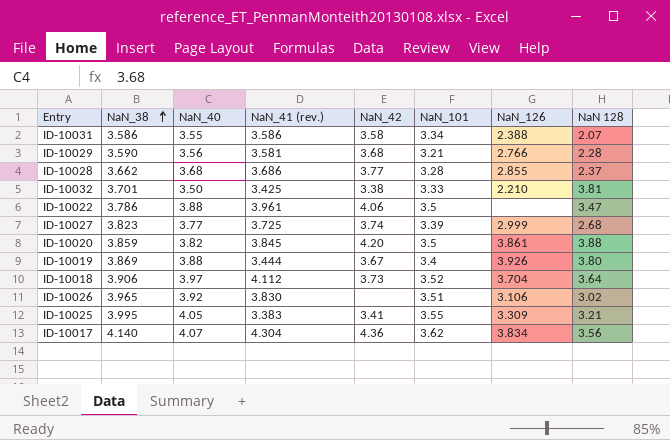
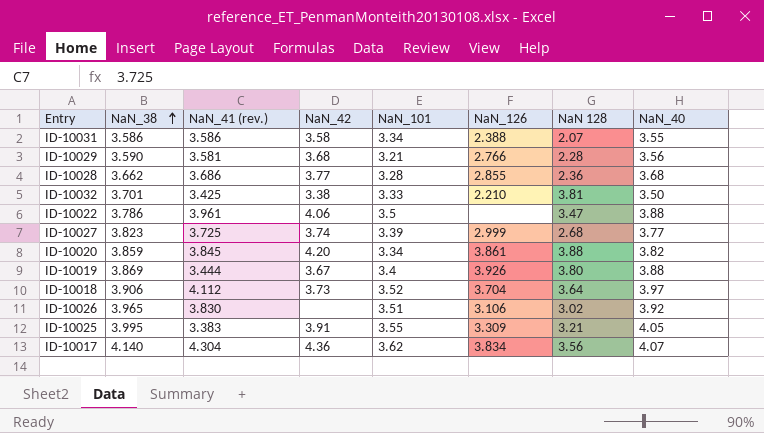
column NaN_40 | position: 3 -> 8
ID-10028 | NaN 128: 2.37 -> 2.36
ID-10020 | NaN_101: 3.5 -> 3.34
ID-10025 | NaN_42: 3.41 -> 3.91

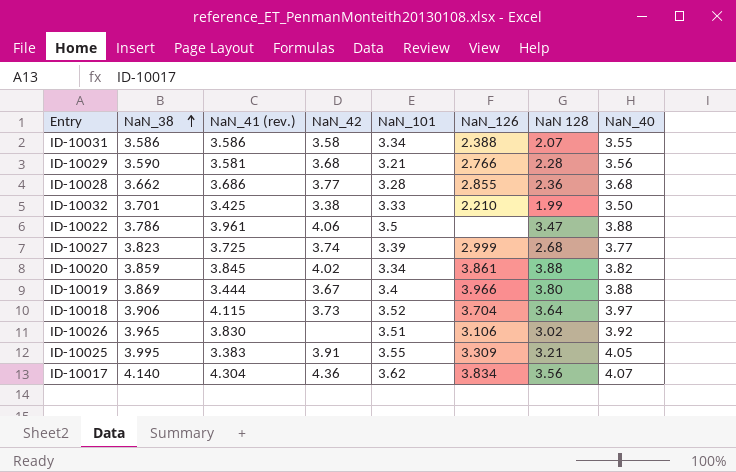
ID-10032 | NaN 128: 3.81 -> 1.99
ID-10020 | NaN_42: 4.20 -> 4.02
ID-10019 | NaN_126: 3.926 -> 3.966
ID-10018 | NaN_41 (rev.): 4.112 -> 4.115

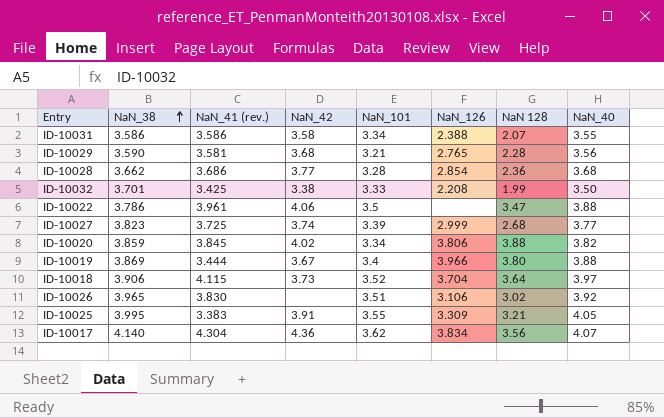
ID-10029 | NaN_126: 2.766 -> 2.765
ID-10028 | NaN_126: 2.855 -> 2.854
ID-10032 | NaN_126: 2.210 -> 2.208
ID-10020 | NaN_126: 3.861 -> 3.806

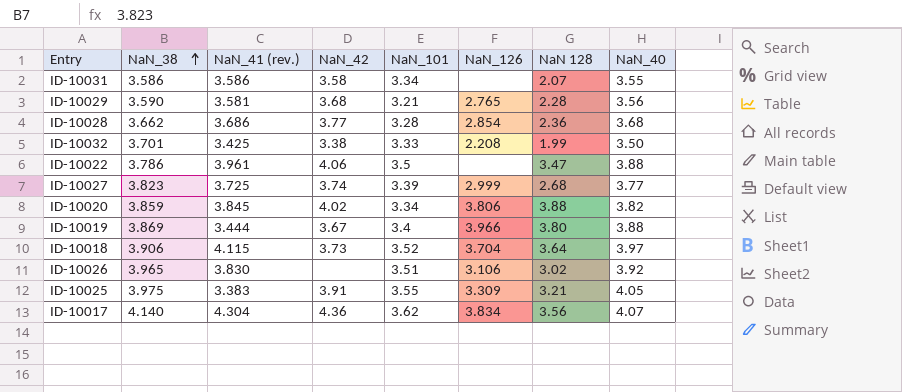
ID-10031 | NaN_126: 2.388 -> none
ID-10025 | NaN_38: 3.995 -> 3.975

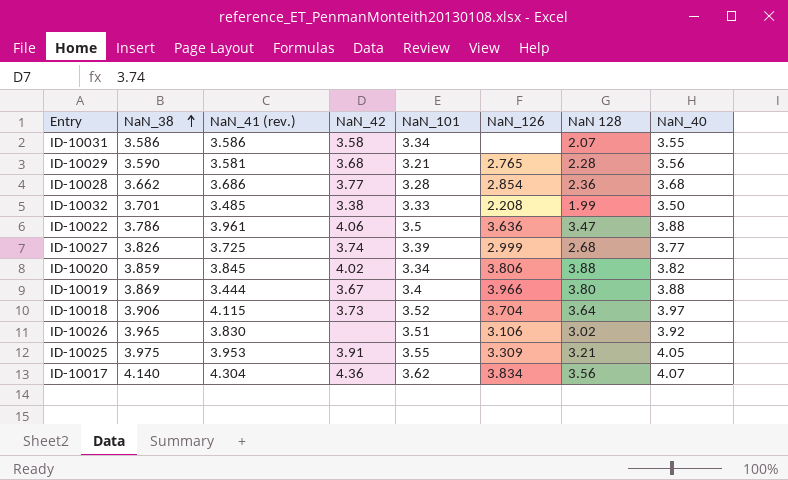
ID-10032 | NaN_41 (rev.): 3.425 -> 3.485
ID-10022 | NaN_126: none -> 3.636
ID-10027 | NaN_38: 3.823 -> 3.826
ID-10025 | NaN_41 (rev.): 3.383 -> 3.953

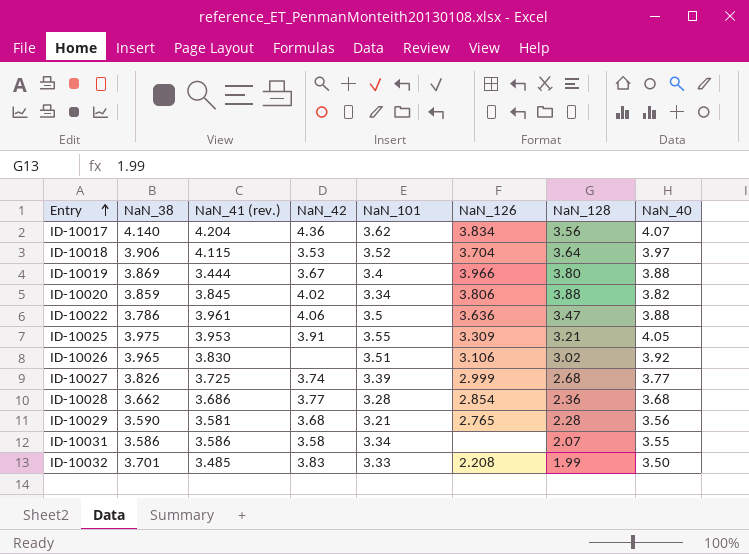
row order: NaN_38 ascending -> Entry ascending
column name: NaN 128 -> NaN_128
ID-10017 | NaN_41 (rev.): 4.304 -> 4.204
ID-10018 | NaN_42: 3.73 -> 3.53
ID-10032 | NaN_42: 3.38 -> 3.83

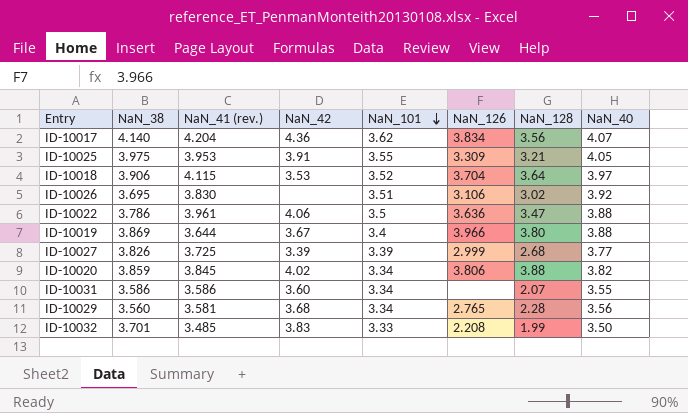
row order: Entry ascending -> NaN_101 descending
row ID-10028: 3.662 | 3.686 | 3.77 | 3.28 | 2.854 | 2.36 | 3.68 -> none
ID-10026 | NaN_38: 3.965 -> 3.695
ID-10019 | NaN_41 (rev.): 3.444 -> 3.644
ID-10027 | NaN_42: 3.74 -> 3.39
ID-10031 | NaN_42: 3.58 -> 3.60
ID-10029 | NaN_38: 3.590 -> 3.560
ID-10029 | NaN_101: 3.21 -> 3.34

